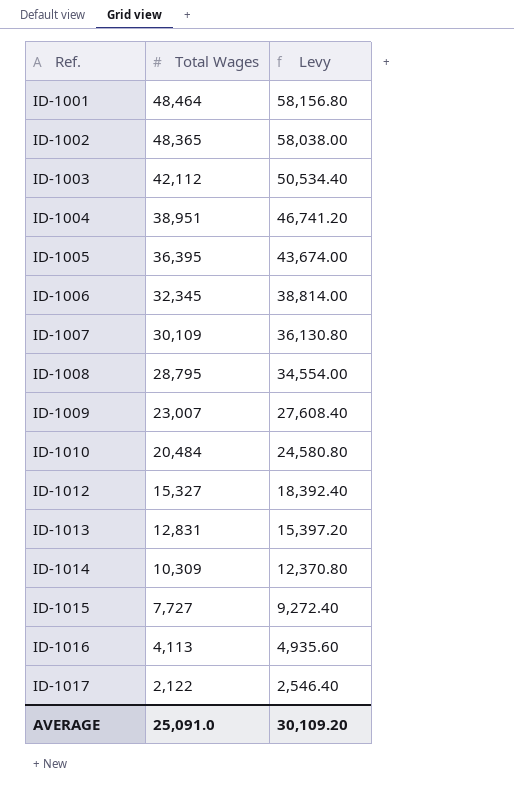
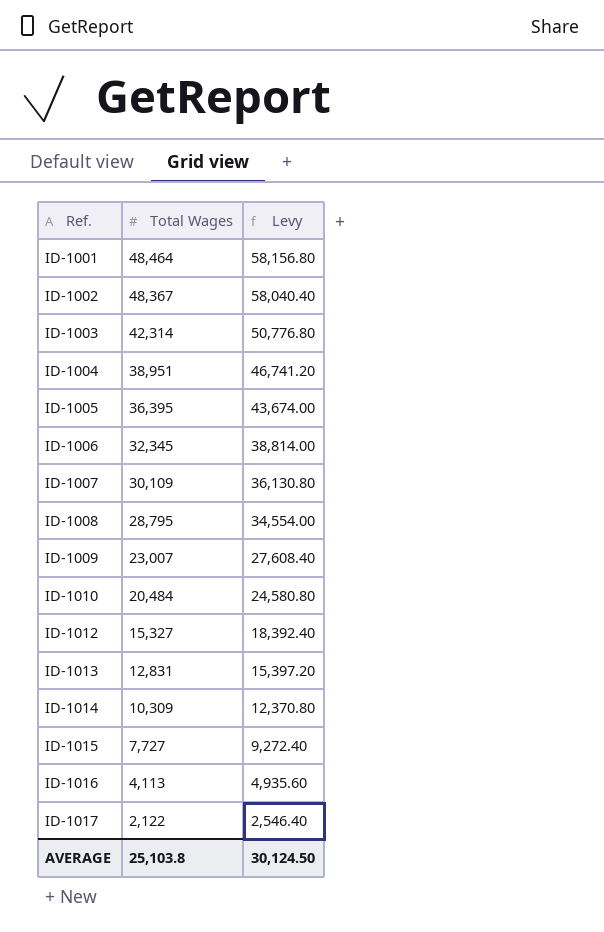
ID-1002 | Total Wages: 48,365 -> 48,367
ID-1002 | Levy: 58,038.00 -> 58,040.40
ID-1003 | Total Wages: 42,112 -> 42,314
ID-1003 | Levy: 50,534.40 -> 50,776.80
AVERAGE | Total Wages: 25,091.0 -> 25,103.8
AVERAGE | Levy: 30,109.20 -> 30,124.50

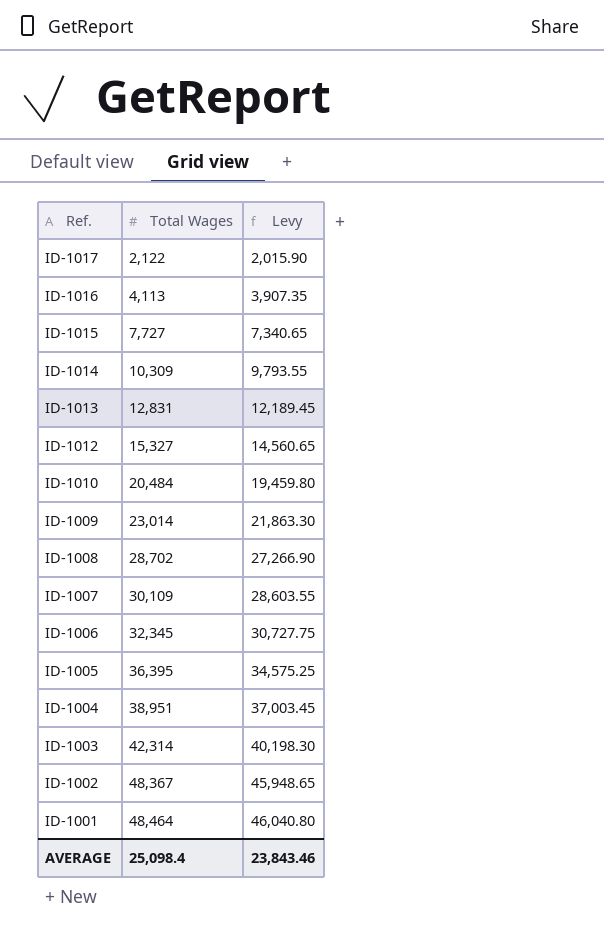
row order: Ref. ascending -> Ref. descending
column Levy | formula: [Total Wages] * 1.2 -> [Total Wages] * 0.95
ID-1009 | Total Wages: 23,007 -> 23,014
ID-1008 | Total Wages: 28,795 -> 28,702
AVERAGE | Total Wages: 25,103.8 -> 25,098.4
AVERAGE | Levy: 30,124.50 -> 23,843.46

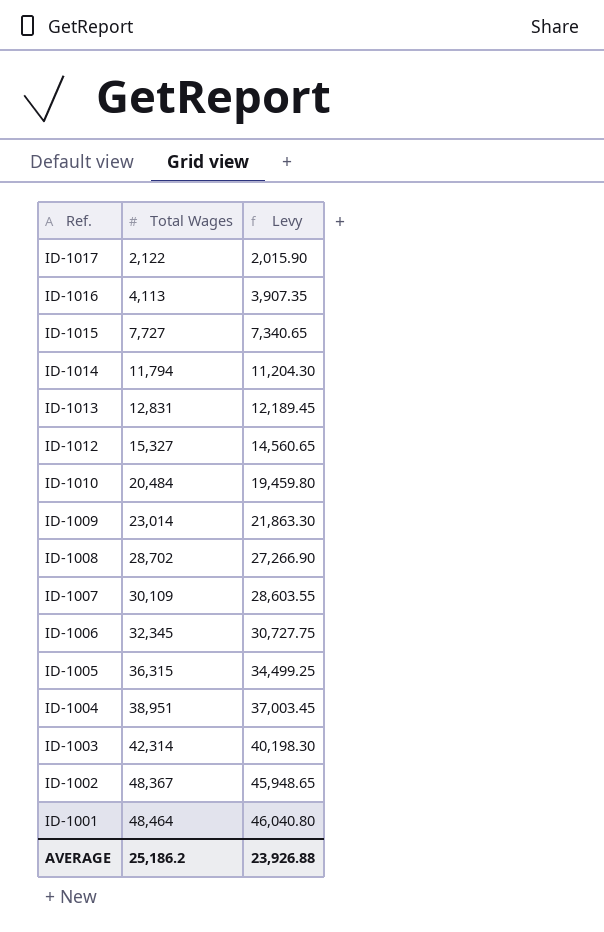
ID-1014 | Total Wages: 10,309 -> 11,794
ID-1014 | Levy: 9,793.55 -> 11,204.30
ID-1005 | Total Wages: 36,395 -> 36,315
ID-1005 | Levy: 34,575.25 -> 34,499.25
AVERAGE | Total Wages: 25,098.4 -> 25,186.2
AVERAGE | Levy: 23,843.46 -> 23,926.88

